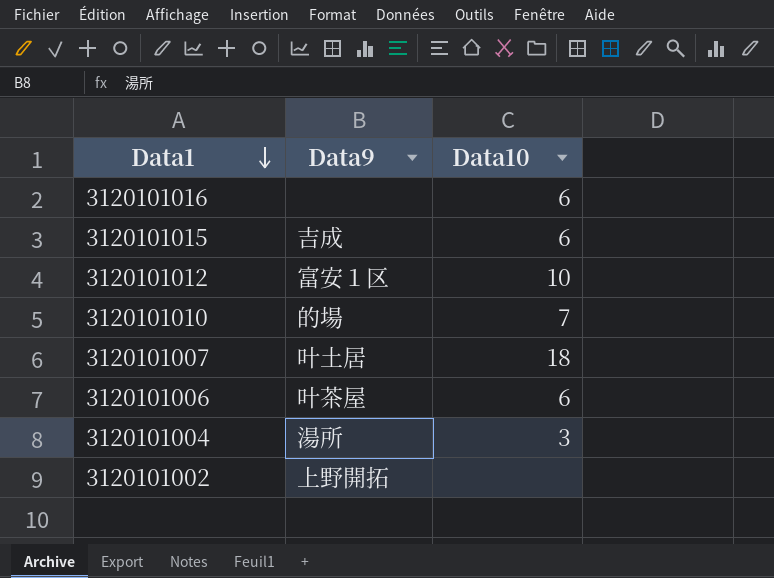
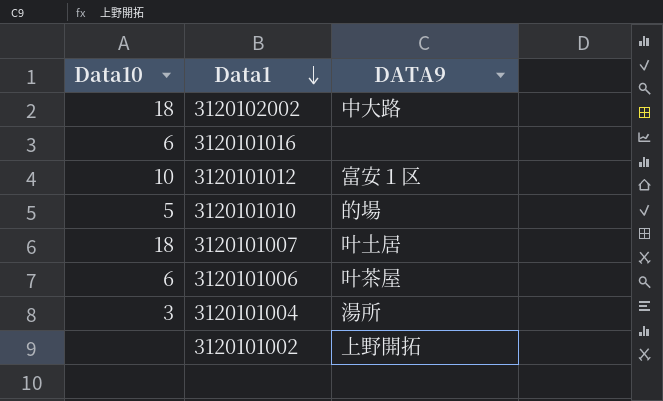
column Data10 | position: 3 -> 1
column name: Data9 -> DATA9
row 3120101015: 吉成 | 6 -> none
row 3120102002: none -> 18 | 中大路
3120101010 | Data10: 7 -> 5

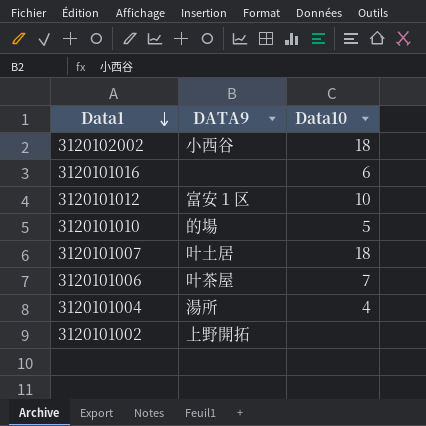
column Data10 | position: 1 -> 3
3120102002 | DATA9: 中大路 -> 小西谷
3120101006 | Data10: 6 -> 7
3120101004 | Data10: 3 -> 4

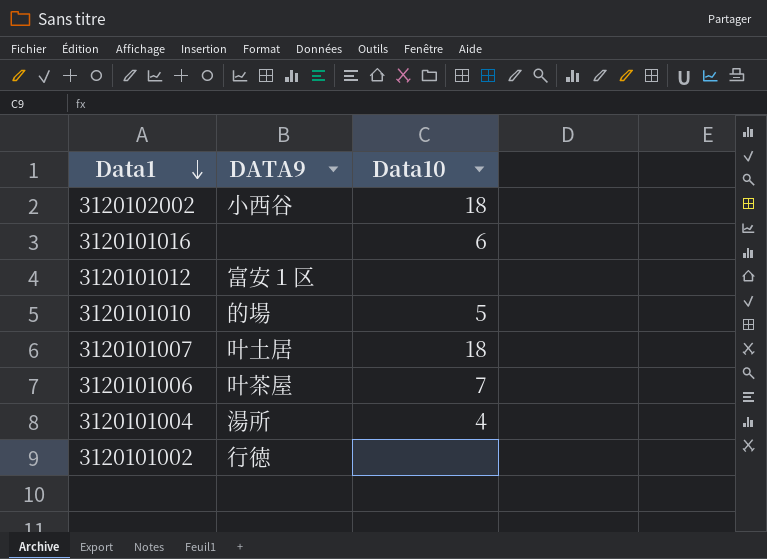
3120101012 | Data10: 10 -> none
3120101002 | DATA9: 上野開拓 -> 行徳

